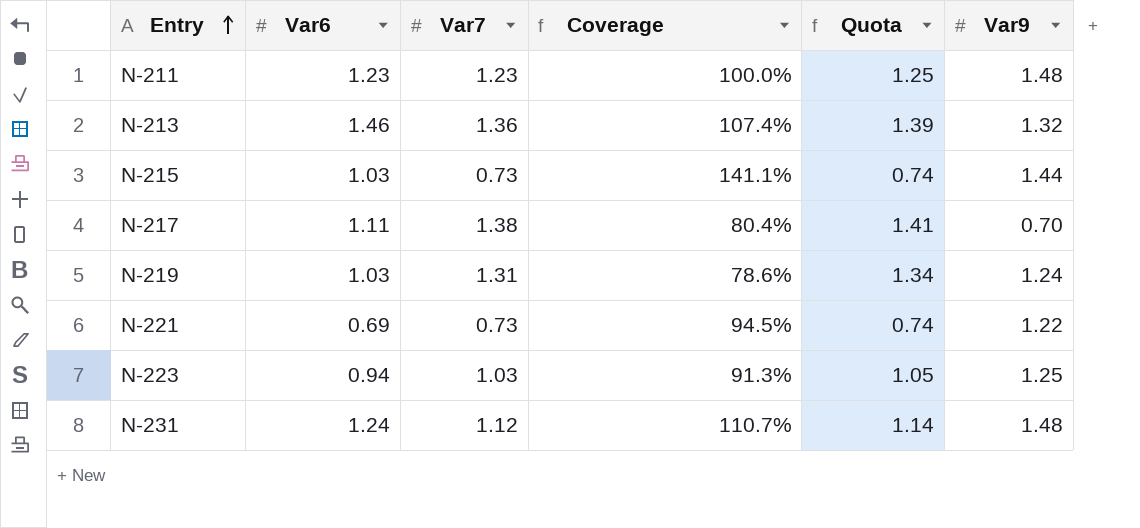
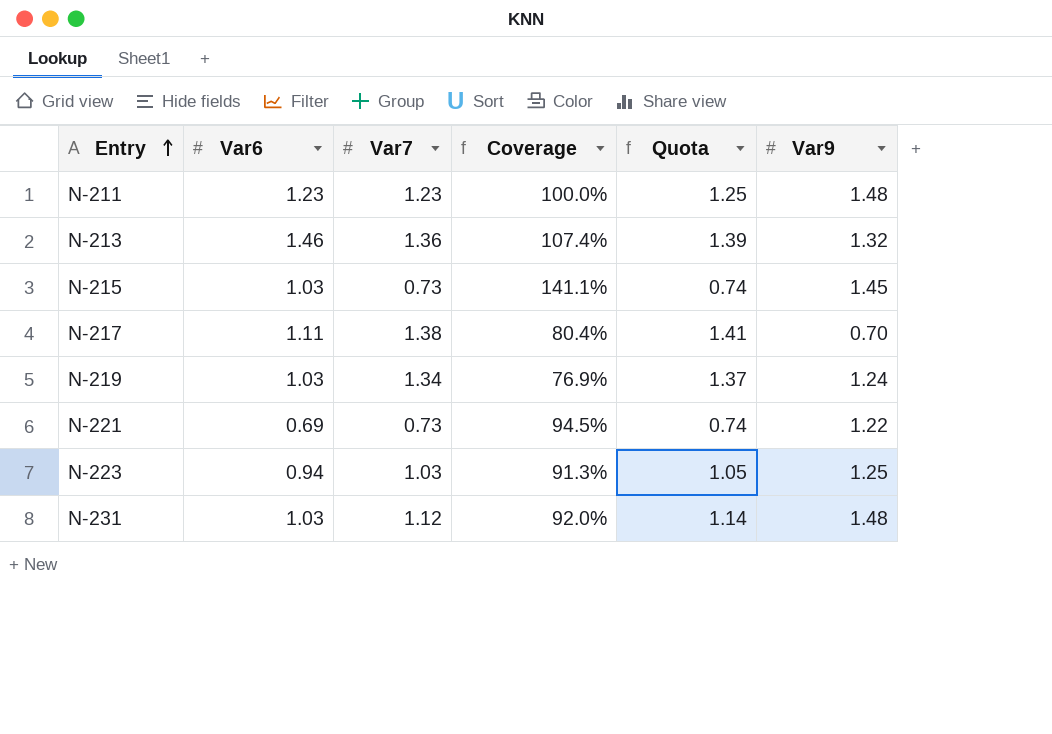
N-215 | Var9: 1.44 -> 1.45
N-219 | Var7: 1.31 -> 1.34
N-219 | Coverage: 78.6% -> 76.9%
N-219 | Quota: 1.34 -> 1.37
N-231 | Var6: 1.24 -> 1.03
N-231 | Coverage: 110.7% -> 92.0%

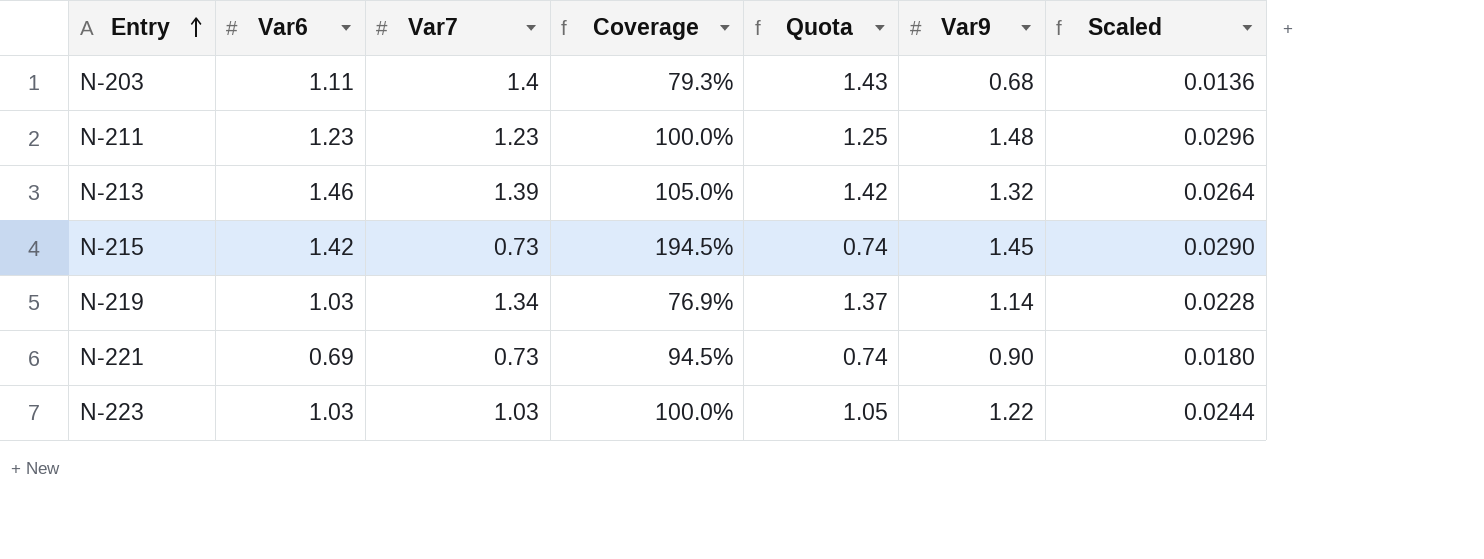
column Scaled | formula: none -> [Var9] * 0.02
row N-217: 1.11 | 1.38 | 80.4% | 1.41 | 0.70 -> none
row N-231: 1.03 | 1.12 | 92.0% | 1.14 | 1.48 -> none
row N-203: none -> 1.11 | 1.4 | 79.3% | 1.43 | 0.68 | 0.0136
N-213 | Var7: 1.36 -> 1.39
N-213 | Coverage: 107.4% -> 105.0%
N-213 | Quota: 1.39 -> 1.42
N-215 | Var6: 1.03 -> 1.42
N-215 | Coverage: 141.1% -> 194.5%
N-219 | Var9: 1.24 -> 1.14
N-221 | Var9: 1.22 -> 0.90
N-223 | Var6: 0.94 -> 1.03
N-223 | Coverage: 91.3% -> 100.0%
N-223 | Var9: 1.25 -> 1.22

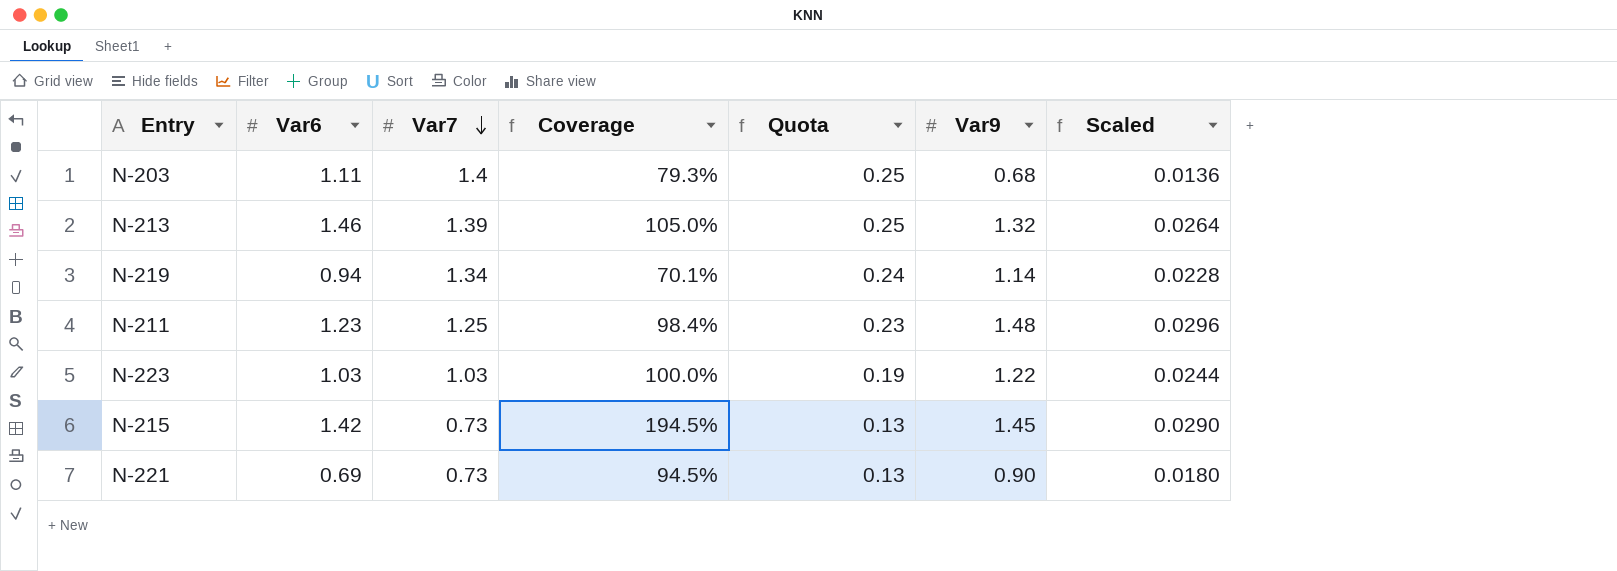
row order: Entry ascending -> Var7 descending
column Quota | formula: [Var7] * 1.02 -> [Var7] * 0.18
N-219 | Var6: 1.03 -> 0.94
N-219 | Coverage: 76.9% -> 70.1%
N-211 | Var7: 1.23 -> 1.25
N-211 | Coverage: 100.0% -> 98.4%

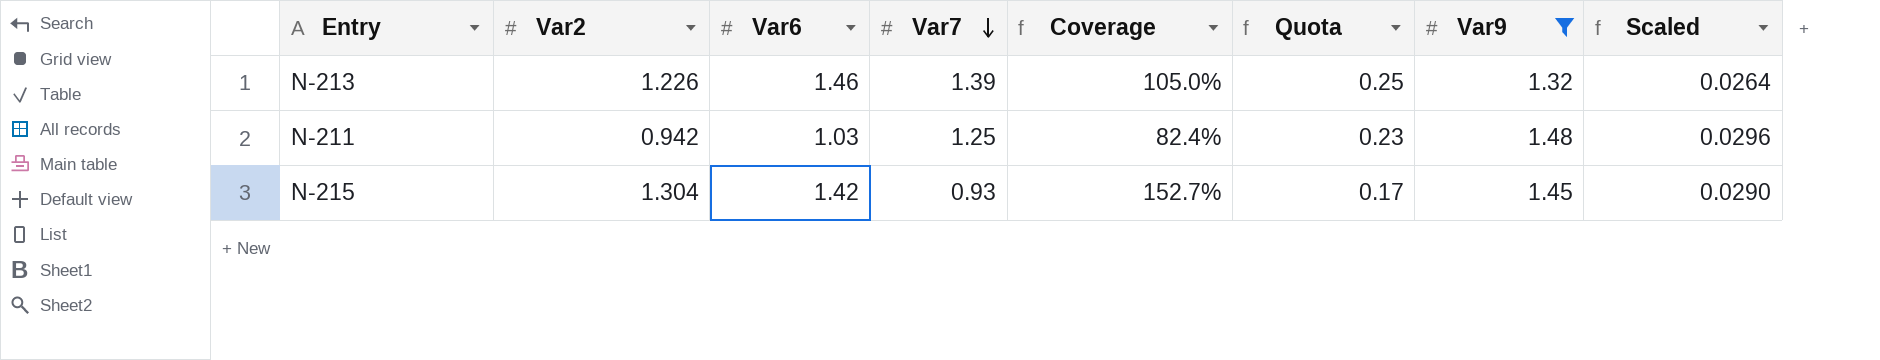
filter: none -> Var9 >= 1.32
column Var2 | position: none -> 2
N-211 | Var6: 1.23 -> 1.03
N-211 | Coverage: 98.4% -> 82.4%
N-215 | Var7: 0.73 -> 0.93
N-215 | Coverage: 194.5% -> 152.7%
N-215 | Quota: 0.13 -> 0.17

